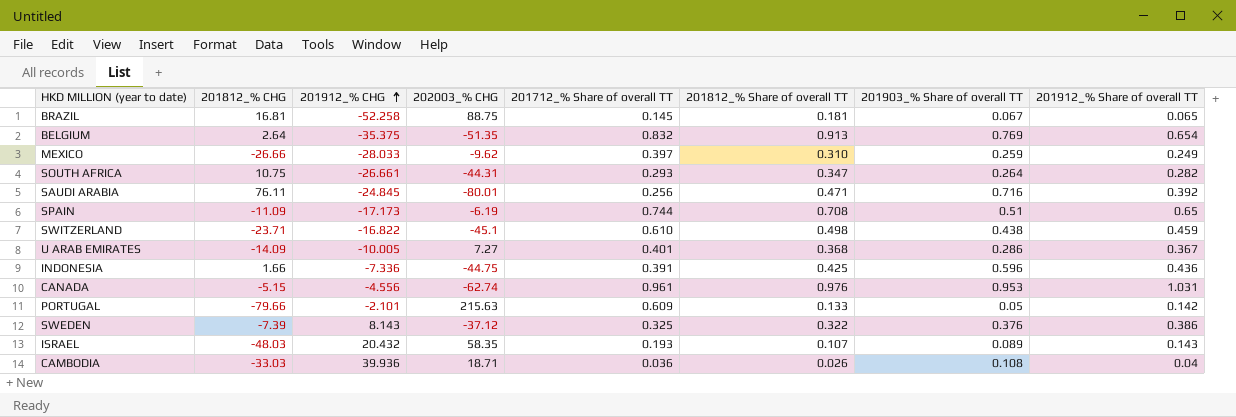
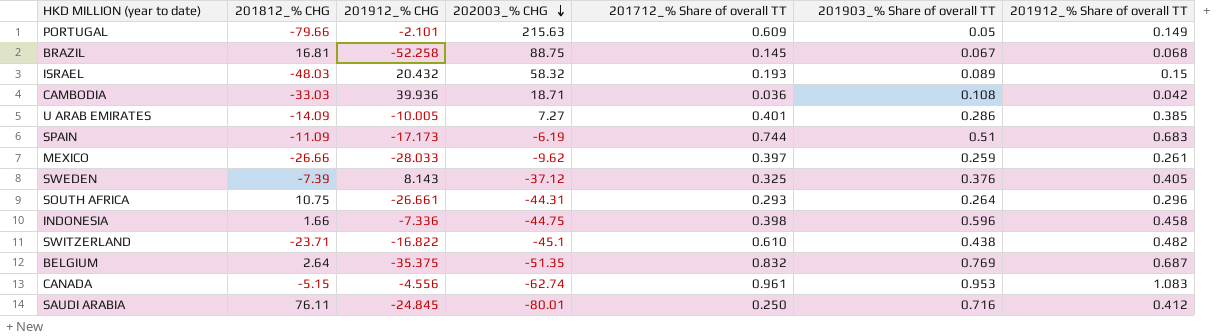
row order: 201912_% CHG ascending -> 202003_% CHG descending
column 201812_% Share of overall TT | position: 6 -> none
PORTUGAL | 201912_% Share of overall TT: 0.142 -> 0.149
BRAZIL | 201912_% Share of overall TT: 0.065 -> 0.068
ISRAEL | 202003_% CHG: 58.35 -> 58.32
ISRAEL | 201912_% Share of overall TT: 0.143 -> 0.15
CAMBODIA | 201912_% Share of overall TT: 0.04 -> 0.042
U ARAB EMIRATES | 201912_% Share of overall TT: 0.367 -> 0.385
SPAIN | 201912_% Share of overall TT: 0.65 -> 0.683
MEXICO | 201912_% Share of overall TT: 0.249 -> 0.261
SWEDEN | 201912_% Share of overall TT: 0.386 -> 0.405
SOUTH AFRICA | 201912_% Share of overall TT: 0.282 -> 0.296
INDONESIA | 201712_% Share of overall TT: 0.391 -> 0.398
INDONESIA | 201912_% Share of overall TT: 0.436 -> 0.458
SWITZERLAND | 201912_% Share of overall TT: 0.459 -> 0.482
BELGIUM | 201912_% Share of overall TT: 0.654 -> 0.687
CANADA | 201912_% Share of overall TT: 1.031 -> 1.083
SAUDI ARABIA | 201712_% Share of overall TT: 0.256 -> 0.250
SAUDI ARABIA | 201912_% Share of overall TT: 0.392 -> 0.412

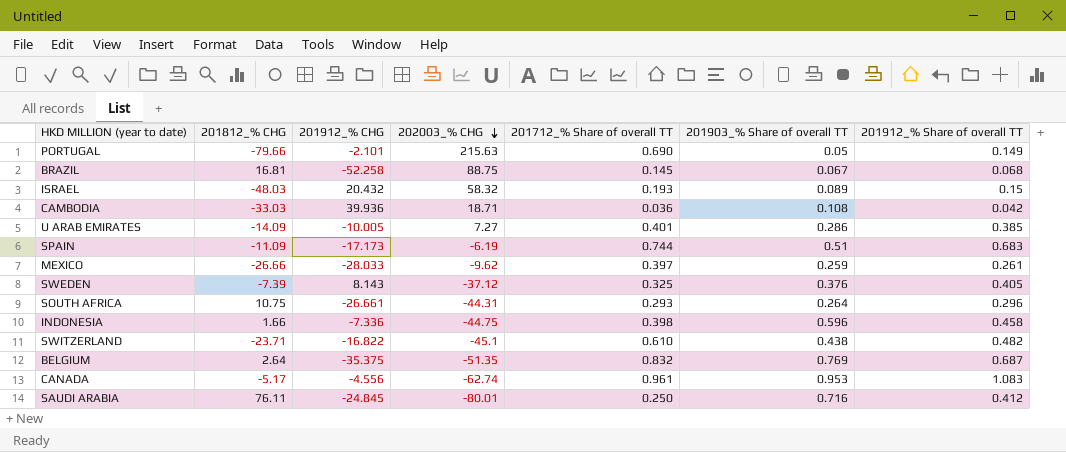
PORTUGAL | 201712_% Share of overall TT: 0.609 -> 0.690
CANADA | 201812_% CHG: -5.15 -> -5.17

